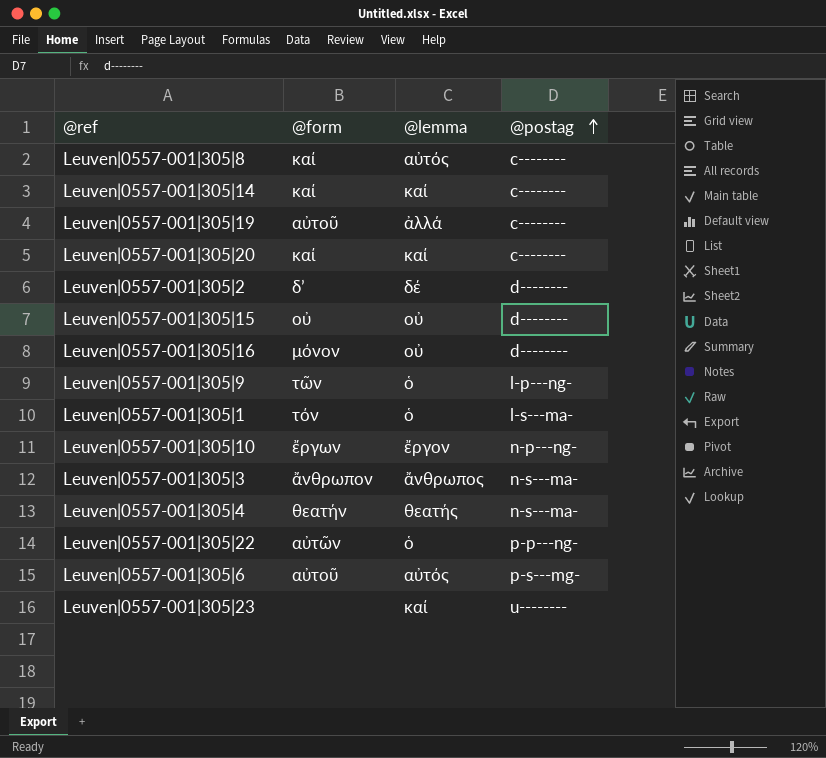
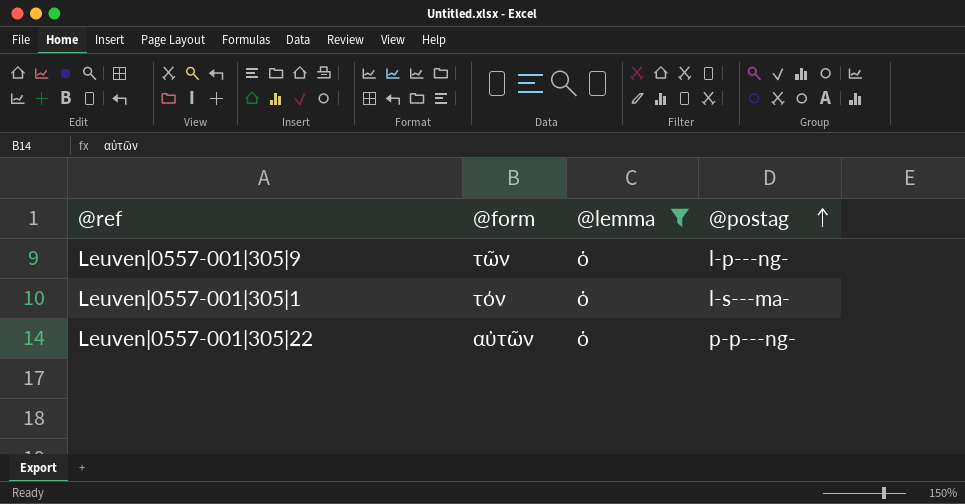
filter: none -> @lemma = ὁ

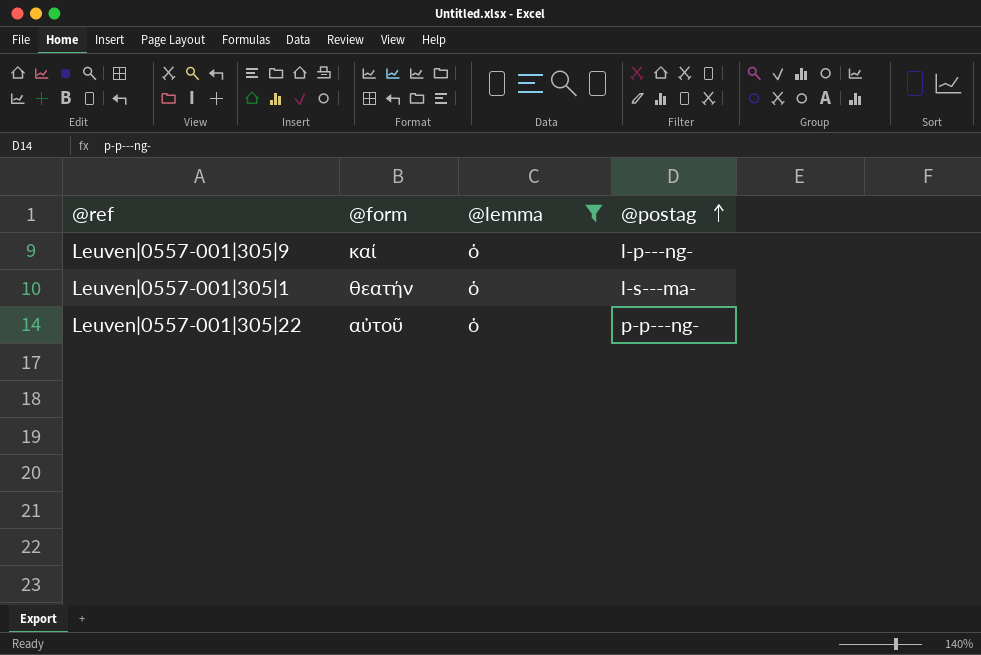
Leuven|0557-001|305|9 | @form: τῶν -> καί
Leuven|0557-001|305|1 | @form: τόν -> θεατήν
Leuven|0557-001|305|22 | @form: αὐτῶν -> αὐτοῦ

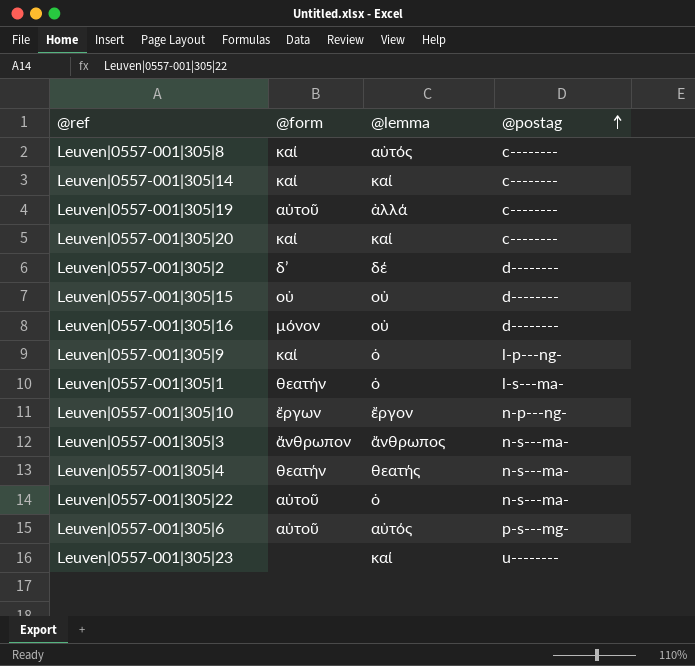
filter: @lemma = ὁ -> none
Leuven|0557-001|305|22 | @postag: p-p---ng- -> n-s---ma-

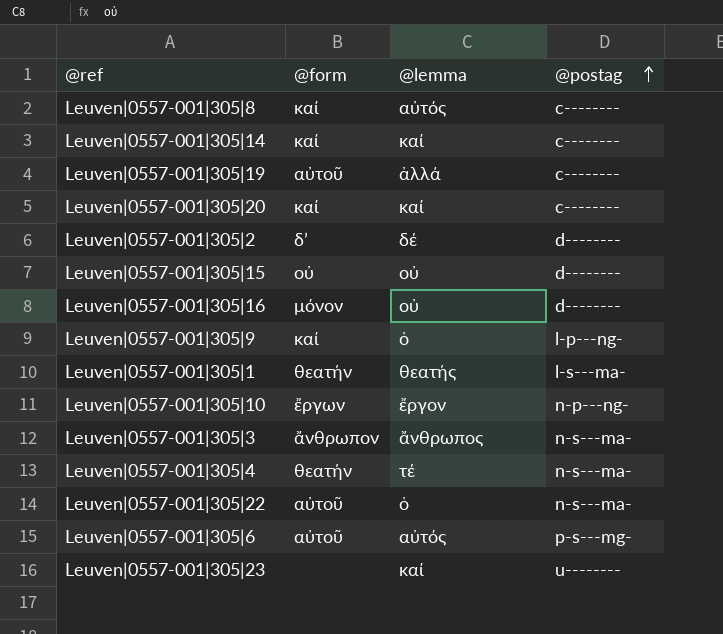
Leuven|0557-001|305|1 | @lemma: ὁ -> θεατής
Leuven|0557-001|305|4 | @lemma: θεατής -> τέ

